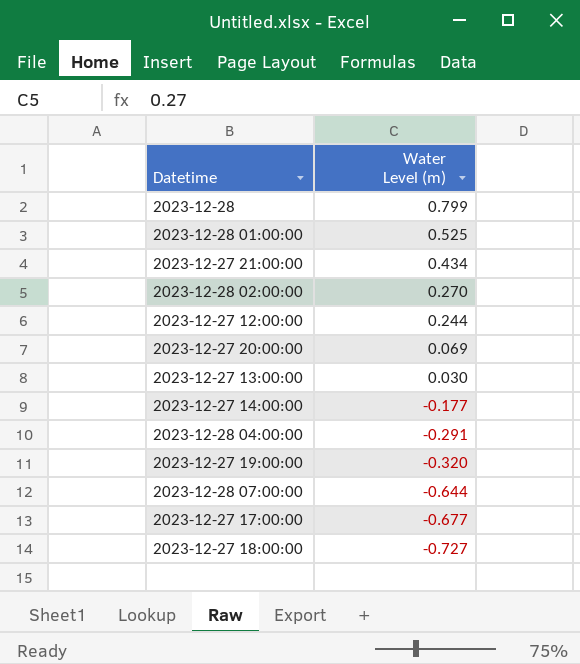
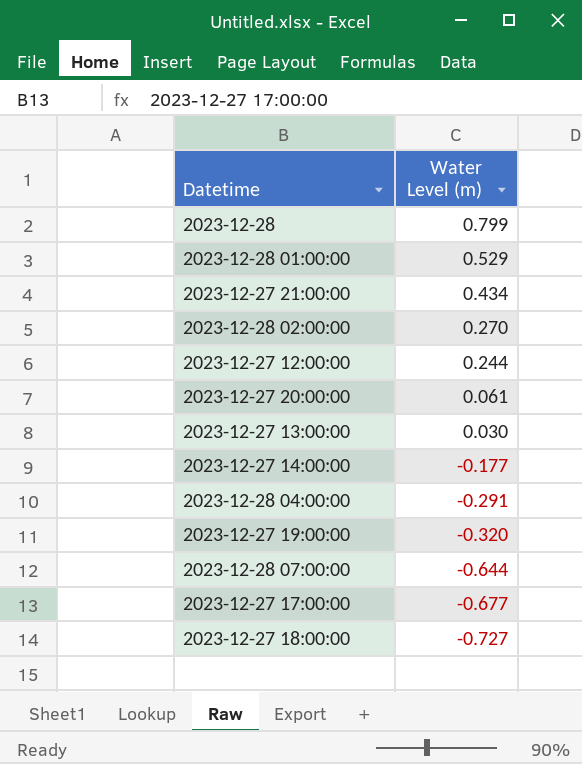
2023-12-28 01:00:00 | Water Level (m): 0.525 -> 0.529
2023-12-27 20:00:00 | Water Level (m): 0.069 -> 0.061

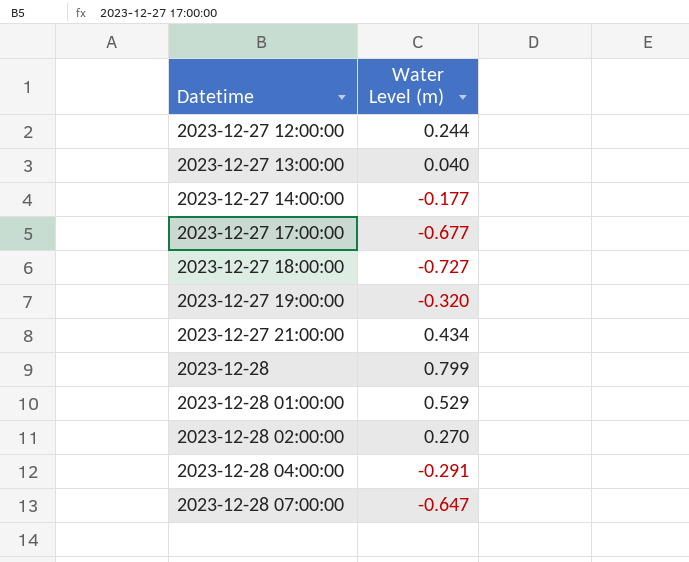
row order: Water Level (m) descending -> Datetime ascending
row 2023-12-27 20:00:00: 0.061 -> none
2023-12-27 13:00:00 | Water Level (m): 0.030 -> 0.040
2023-12-28 07:00:00 | Water Level (m): -0.644 -> -0.647

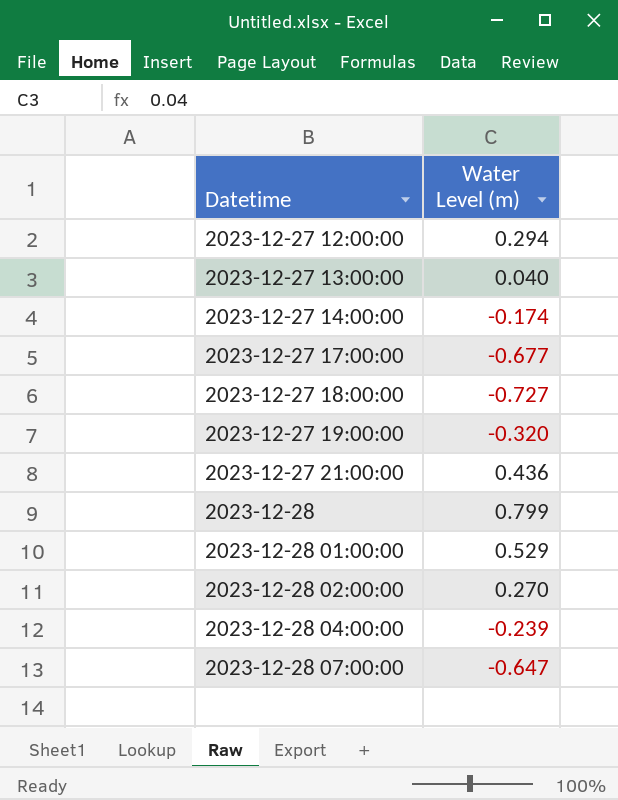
2023-12-27 12:00:00 | Water Level (m): 0.244 -> 0.294
2023-12-27 14:00:00 | Water Level (m): -0.177 -> -0.174
2023-12-27 21:00:00 | Water Level (m): 0.434 -> 0.436
2023-12-28 04:00:00 | Water Level (m): -0.291 -> -0.239

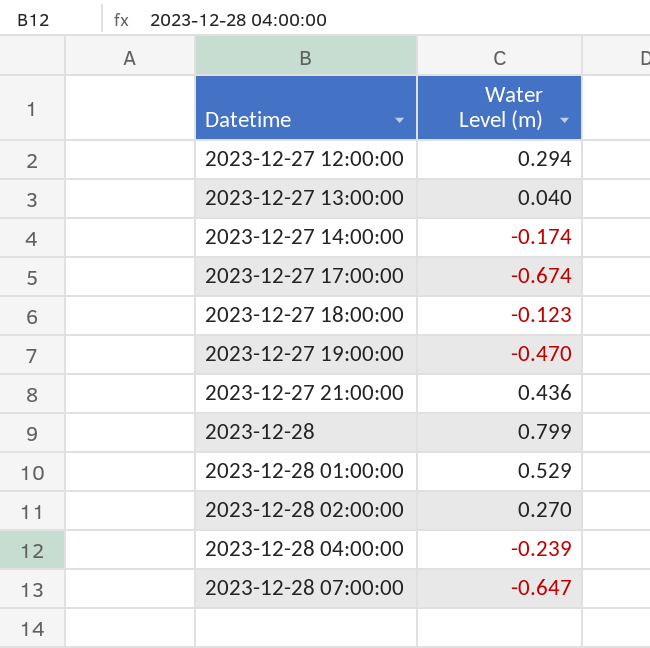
2023-12-27 17:00:00 | Water Level (m): -0.677 -> -0.674
2023-12-27 18:00:00 | Water Level (m): -0.727 -> -0.123
2023-12-27 19:00:00 | Water Level (m): -0.320 -> -0.470

